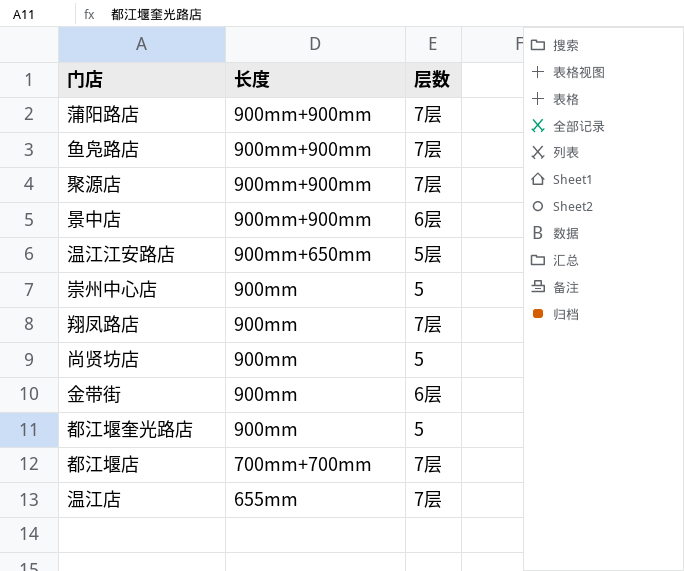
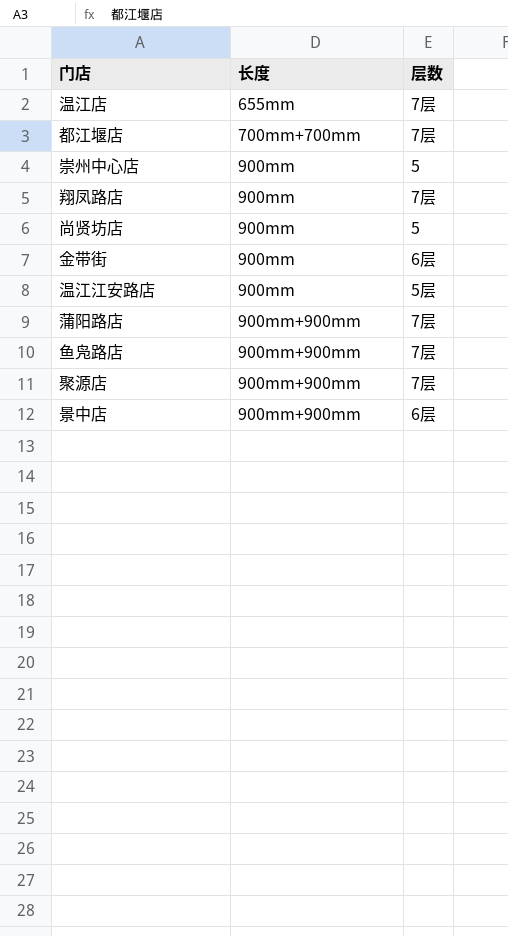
row order: 长度 descending -> 长度 ascending
row 都江堰奎光路店: 900mm | 5 -> none
温江江安路店 | 长度: 900mm+650mm -> 900mm

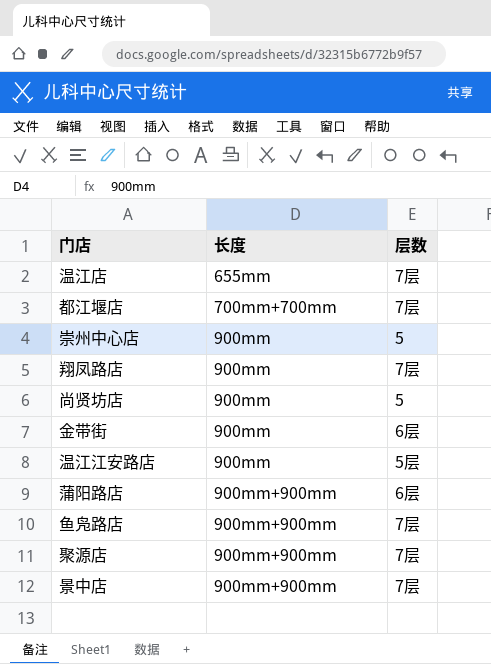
蒲阳路店 | 层数: 7层 -> 6层
景中店 | 层数: 6层 -> 7层

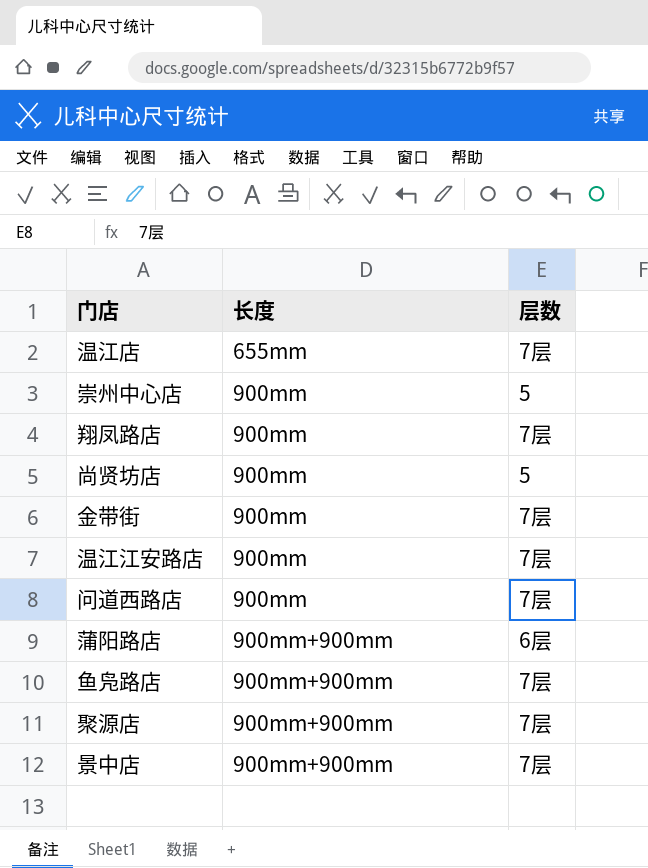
row 都江堰店: 700mm+700mm | 7层 -> none
金带街 | 层数: 6层 -> 7层
温江江安路店 | 层数: 5层 -> 7层
row 问道西路店: none -> 900mm | 7层

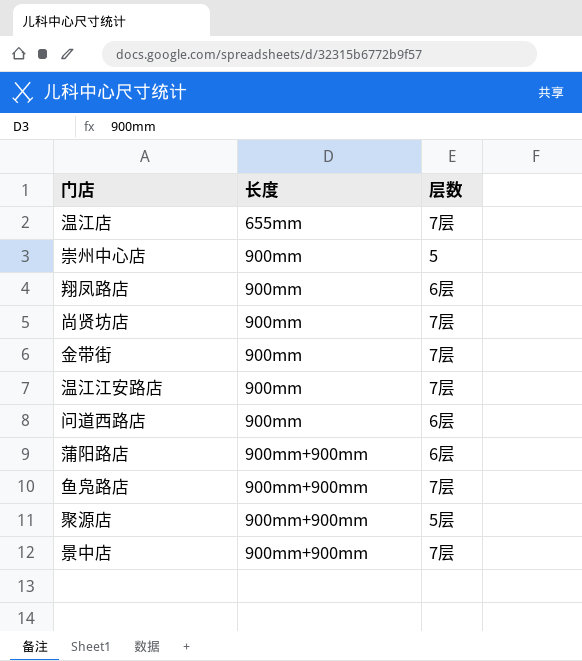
翔凤路店 | 层数: 7层 -> 6层
尚贤坊店 | 层数: 5 -> 7层
问道西路店 | 层数: 7层 -> 6层
聚源店 | 层数: 7层 -> 5层

